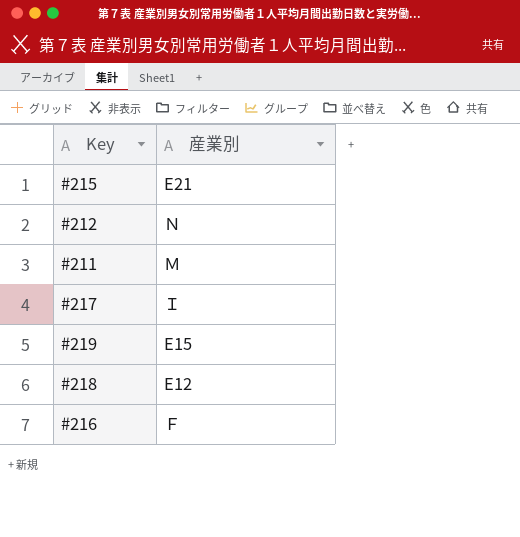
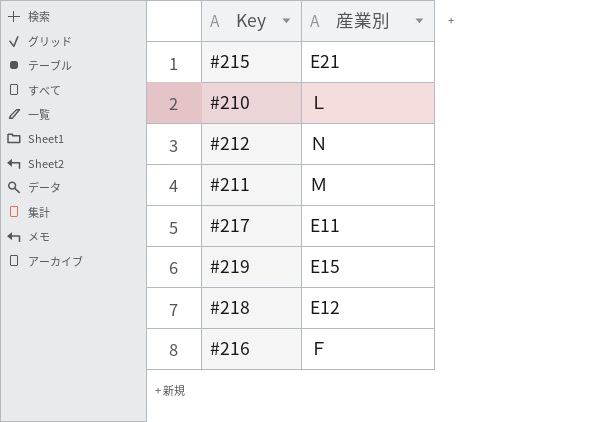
row #210: none -> Ｌ
#217 | 産業別: Ｉ -> E11

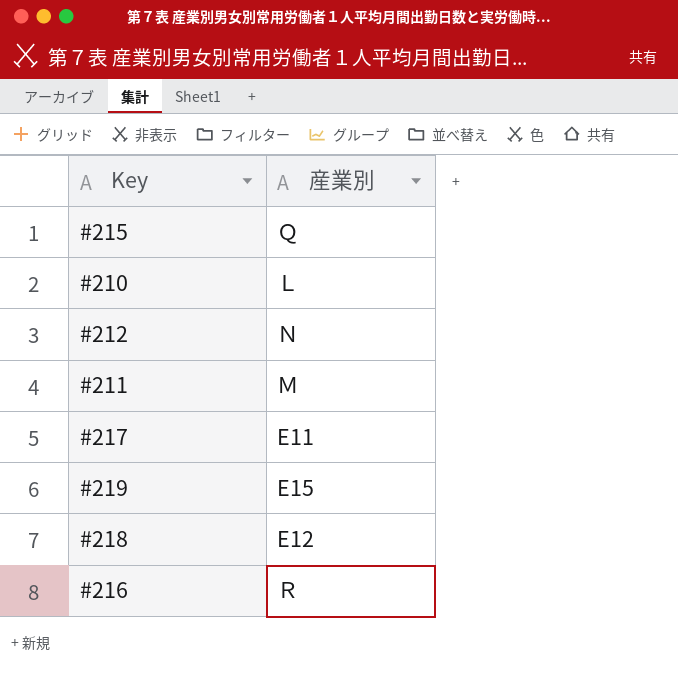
#215 | 産業別: E21 -> Ｑ
#216 | 産業別: Ｆ -> Ｒ

